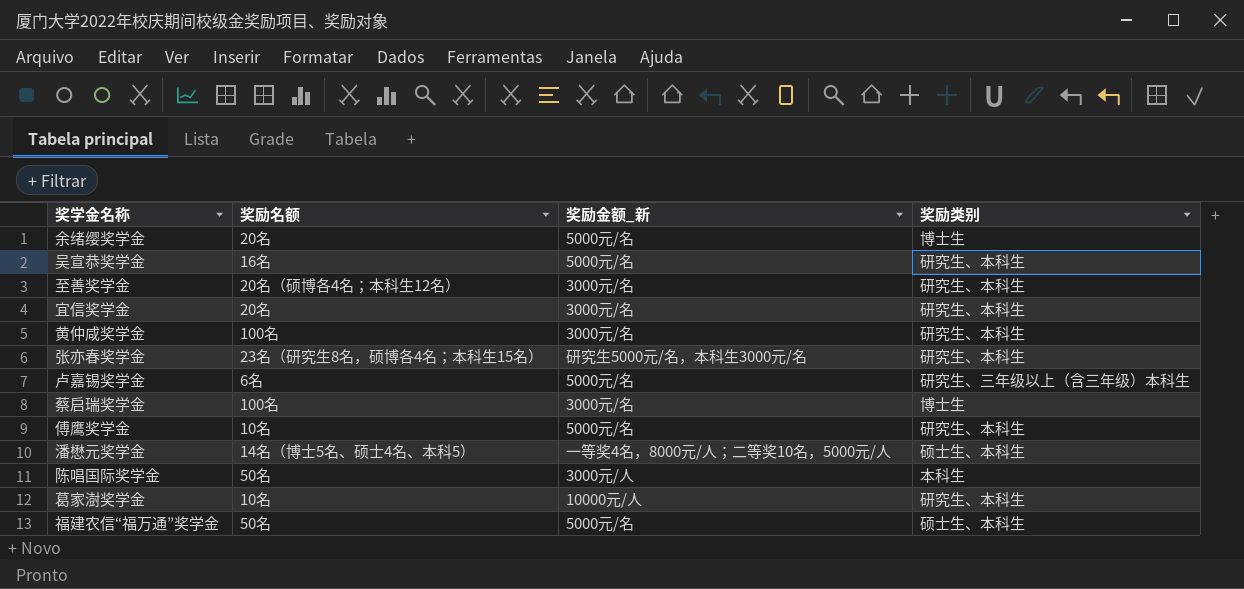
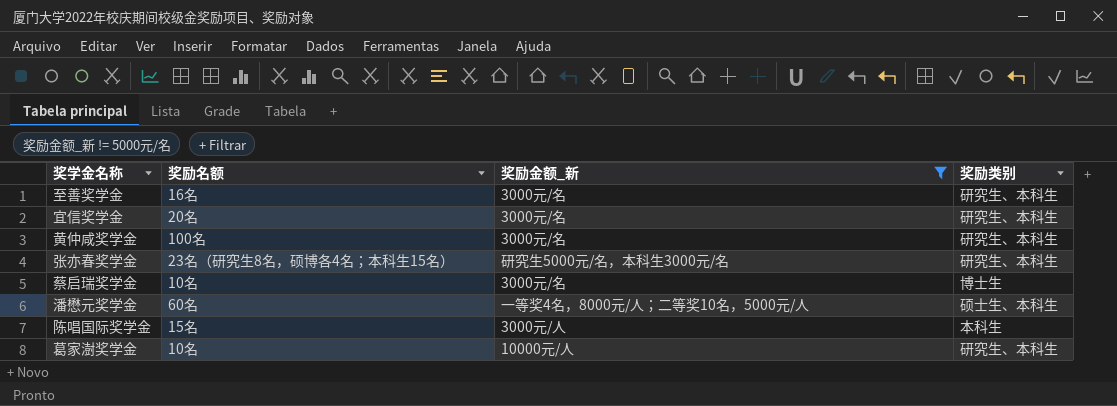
filter: none -> 奖励金额_新 != 5000元/名
至善奖学金 | 奖励名额: 20名（硕博各4名；本科生12名） -> 16名
蔡启瑞奖学金 | 奖励名额: 100名 -> 10名
潘懋元奖学金 | 奖励名额: 14名（博士5名、硕士4名、本科5） -> 60名
陈唱国际奖学金 | 奖励名额: 50名 -> 15名

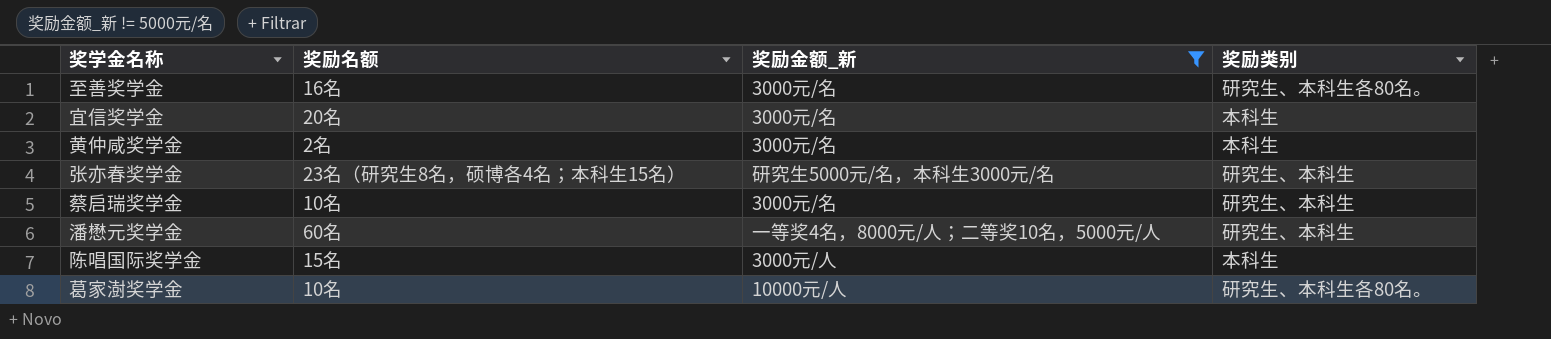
至善奖学金 | 奖励类别: 研究生、本科生 -> 研究生、本科生各80名。
宜信奖学金 | 奖励类别: 研究生、本科生 -> 本科生
黄仲咸奖学金 | 奖励名额: 100名 -> 2名
黄仲咸奖学金 | 奖励类别: 研究生、本科生 -> 本科生
蔡启瑞奖学金 | 奖励类别: 博士生 -> 研究生、本科生
潘懋元奖学金 | 奖励类别: 硕士生、本科生 -> 研究生、本科生
葛家澍奖学金 | 奖励类别: 研究生、本科生 -> 研究生、本科生各80名。

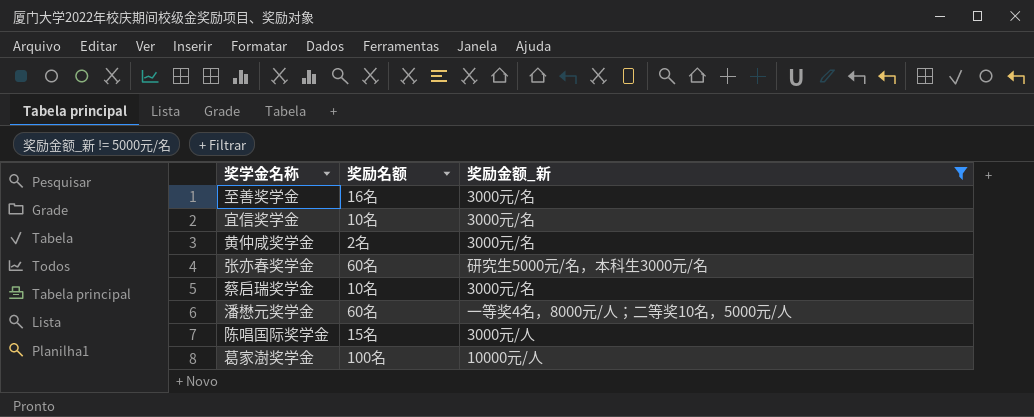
column 奖励类别 | position: 4 -> none
宜信奖学金 | 奖励名额: 20名 -> 10名
张亦春奖学金 | 奖励名额: 23名（研究生8名，硕博各4名；本科生15名） -> 60名
葛家澍奖学金 | 奖励名额: 10名 -> 100名

